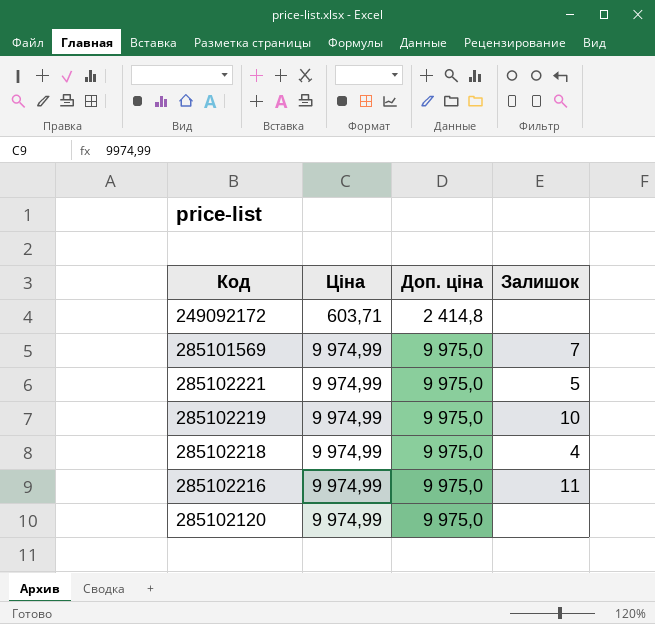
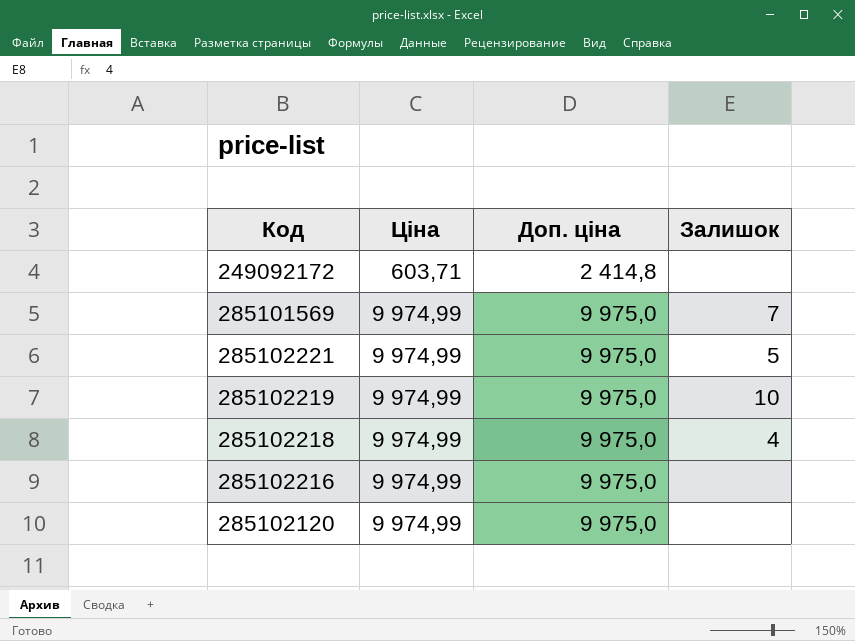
285102216 | Залишок: 11 -> none

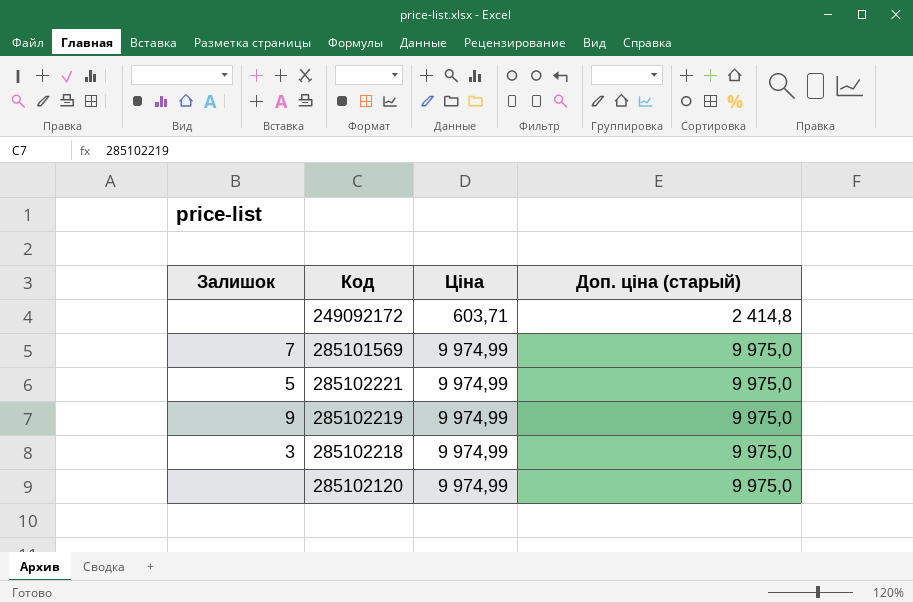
column Залишок | position: 4 -> 1
column name: Доп. ціна -> Доп. ціна (старый)
row 285102216: 9 974,99 | 9 975,0 | none -> none
285102219 | Залишок: 10 -> 9
285102218 | Залишок: 4 -> 3

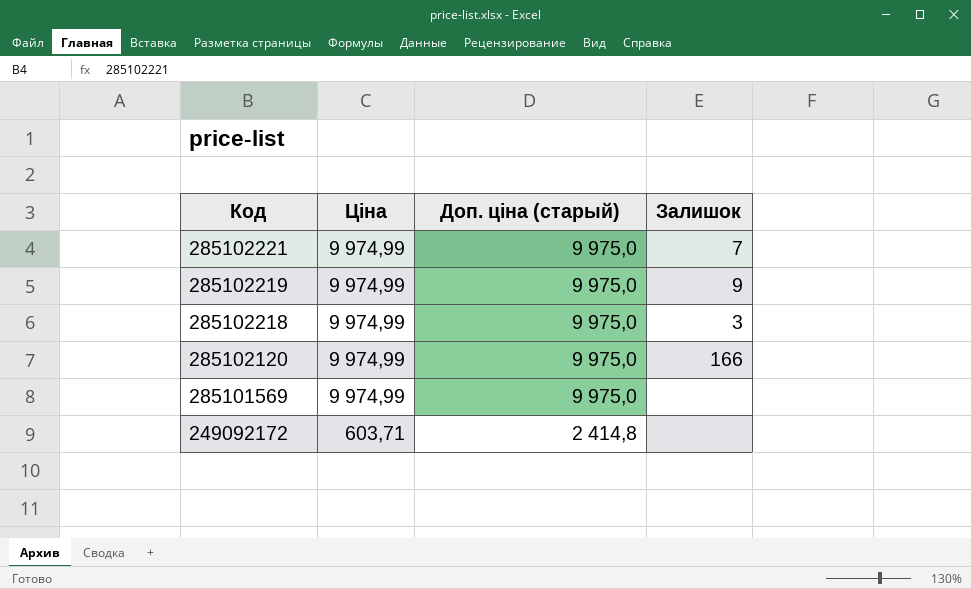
row order: Ціна ascending -> Код descending
column Залишок | position: 1 -> 4
285102221 | Залишок: 5 -> 7
285102120 | Залишок: none -> 166
285101569 | Залишок: 7 -> none

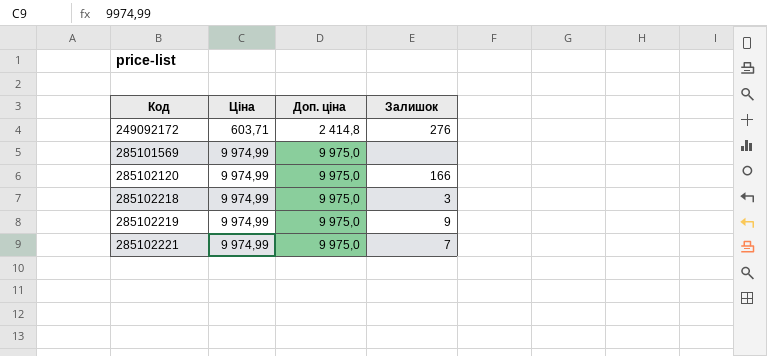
row order: Код descending -> Код ascending
column name: Доп. ціна (старый) -> Доп. ціна
249092172 | Залишок: none -> 276

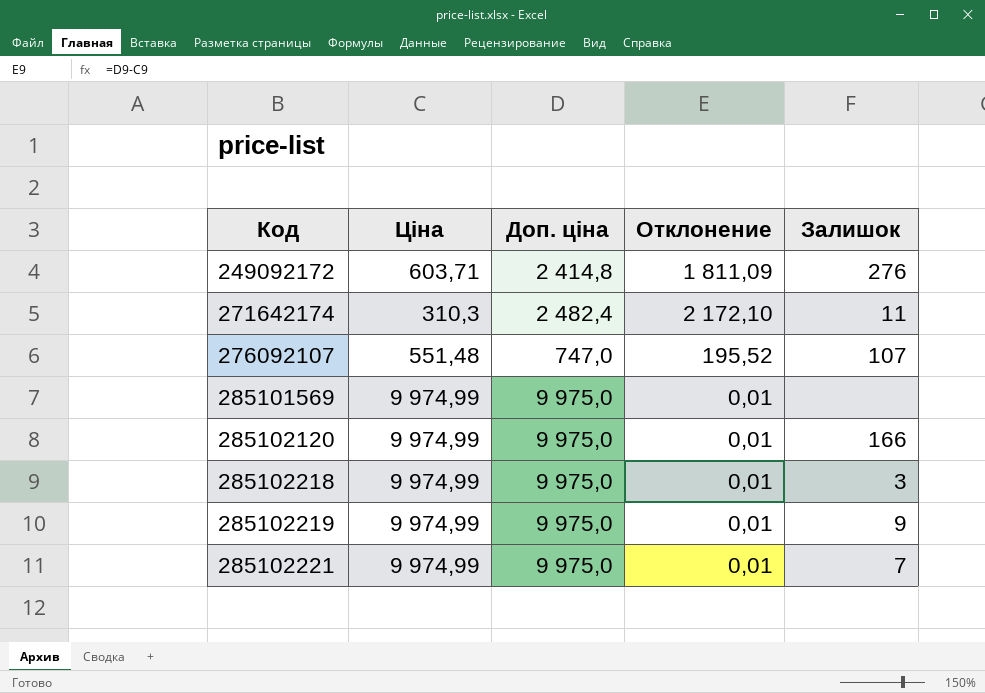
column Отклонение | formula: none -> [Доп. ціна] - [Ціна]
row 271642174: none -> 310,3 | 2 482,4 | 2 172,10 | 11
row 276092107: none -> 551,48 | 747,0 | 195,52 | 107

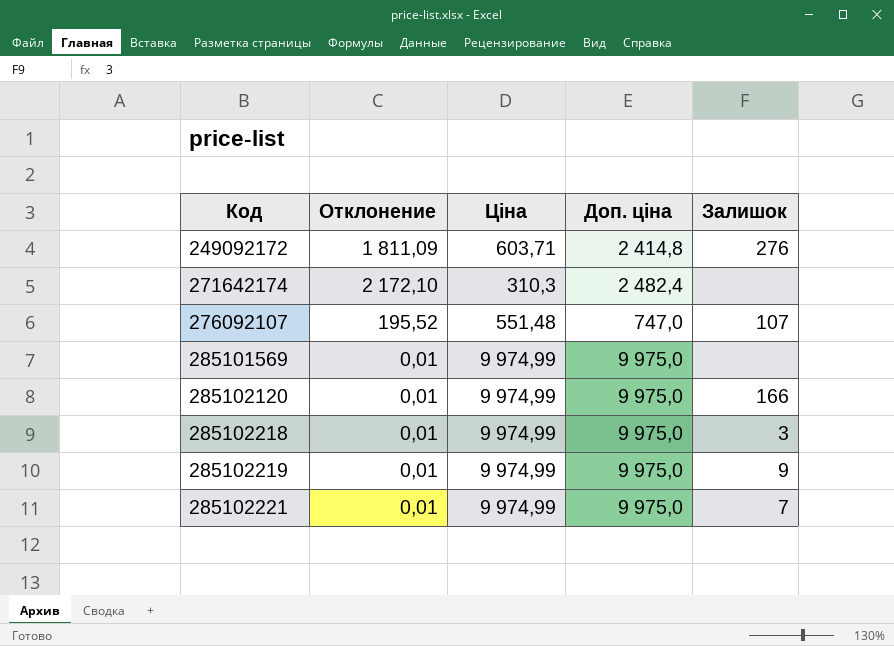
column Отклонение | position: 4 -> 2
271642174 | Залишок: 11 -> none

